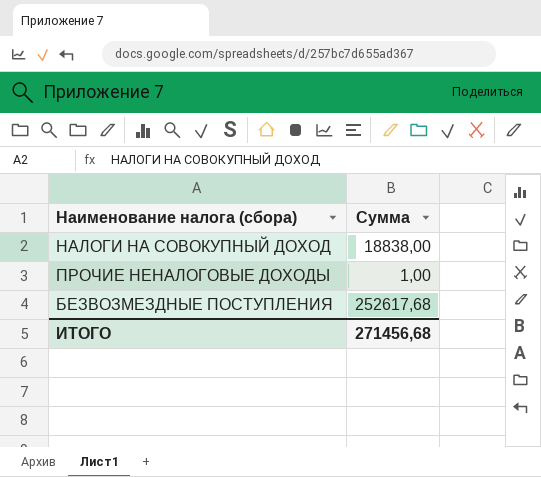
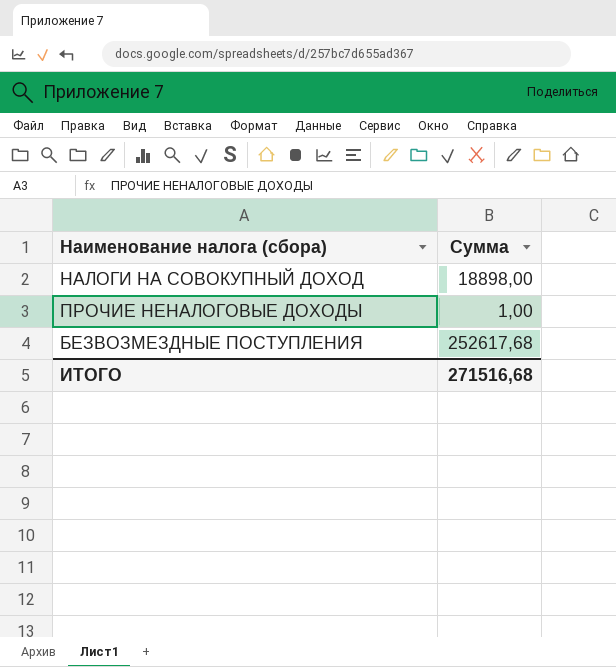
НАЛОГИ НА СОВОКУПНЫЙ ДОХОД | Сумма: 18838,00 -> 18898,00
ИТОГО | Сумма: 271456,68 -> 271516,68

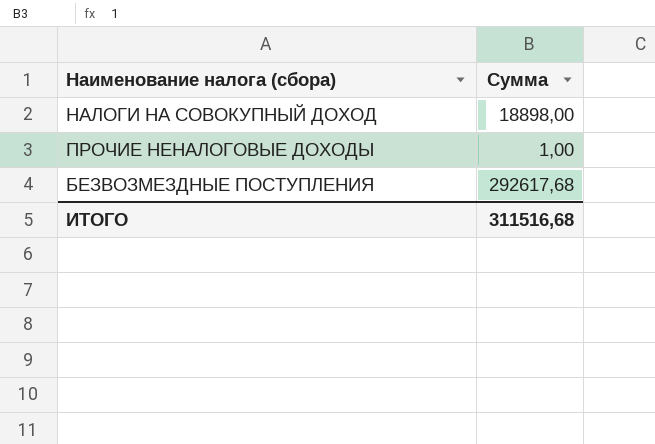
БЕЗВОЗМЕЗДНЫЕ ПОСТУПЛЕНИЯ | Сумма: 252617,68 -> 292617,68
ИТОГО | Сумма: 271516,68 -> 311516,68

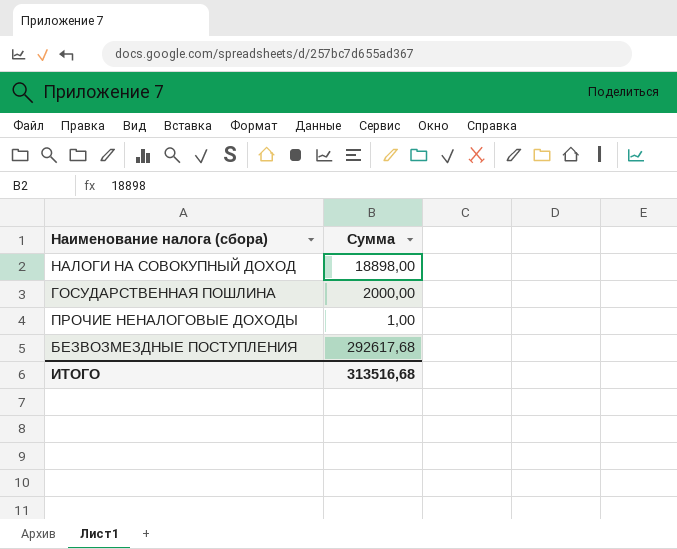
row ГОСУДАРСТВЕННАЯ ПОШЛИНА: none -> 2000,00
ИТОГО | Сумма: 311516,68 -> 313516,68

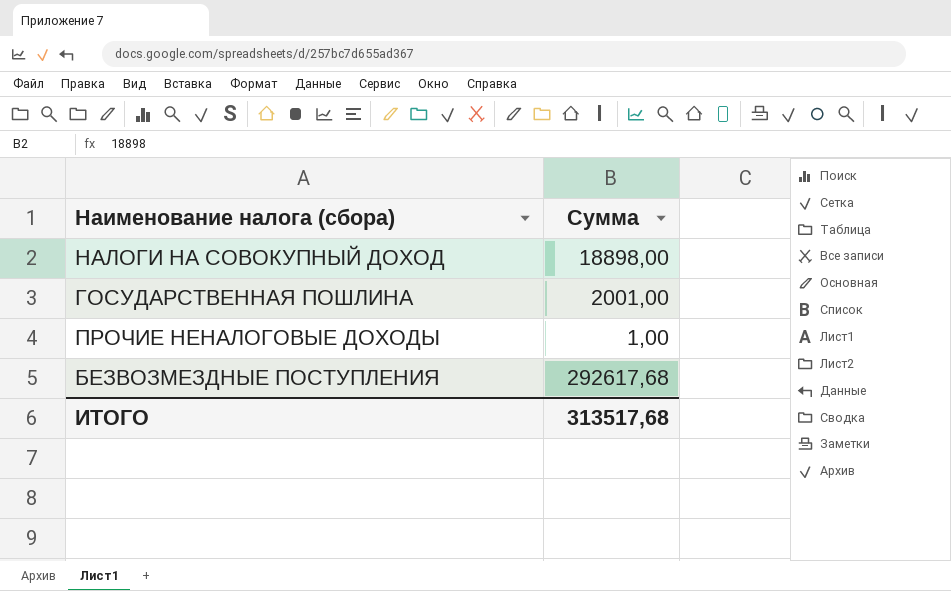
ГОСУДАРСТВЕННАЯ ПОШЛИНА | Сумма: 2000,00 -> 2001,00
ИТОГО | Сумма: 313516,68 -> 313517,68

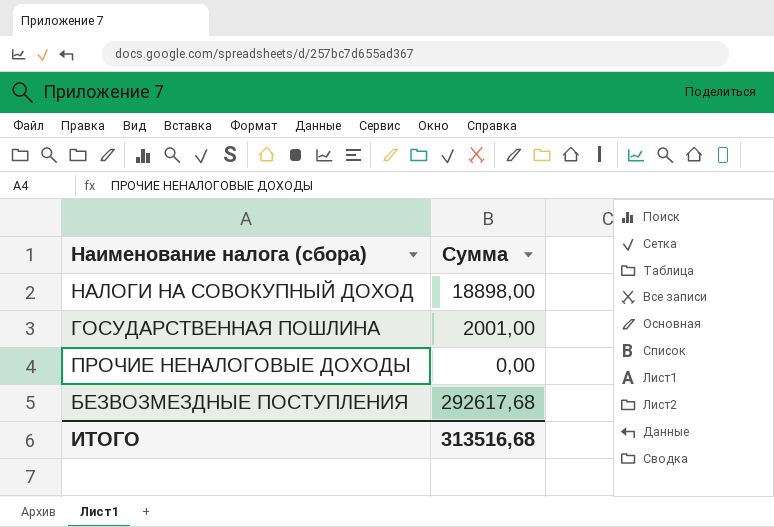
ПРОЧИЕ НЕНАЛОГОВЫЕ ДОХОДЫ | Сумма: 1,00 -> 0,00
ИТОГО | Сумма: 313517,68 -> 313516,68

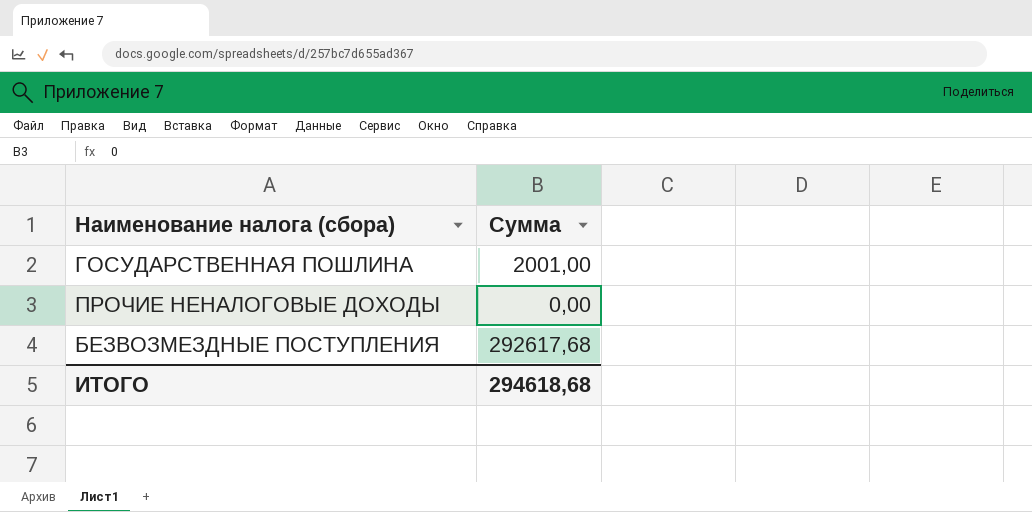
row НАЛОГИ НА СОВОКУПНЫЙ ДОХОД: 18898,00 -> none
ИТОГО | Сумма: 313516,68 -> 294618,68

